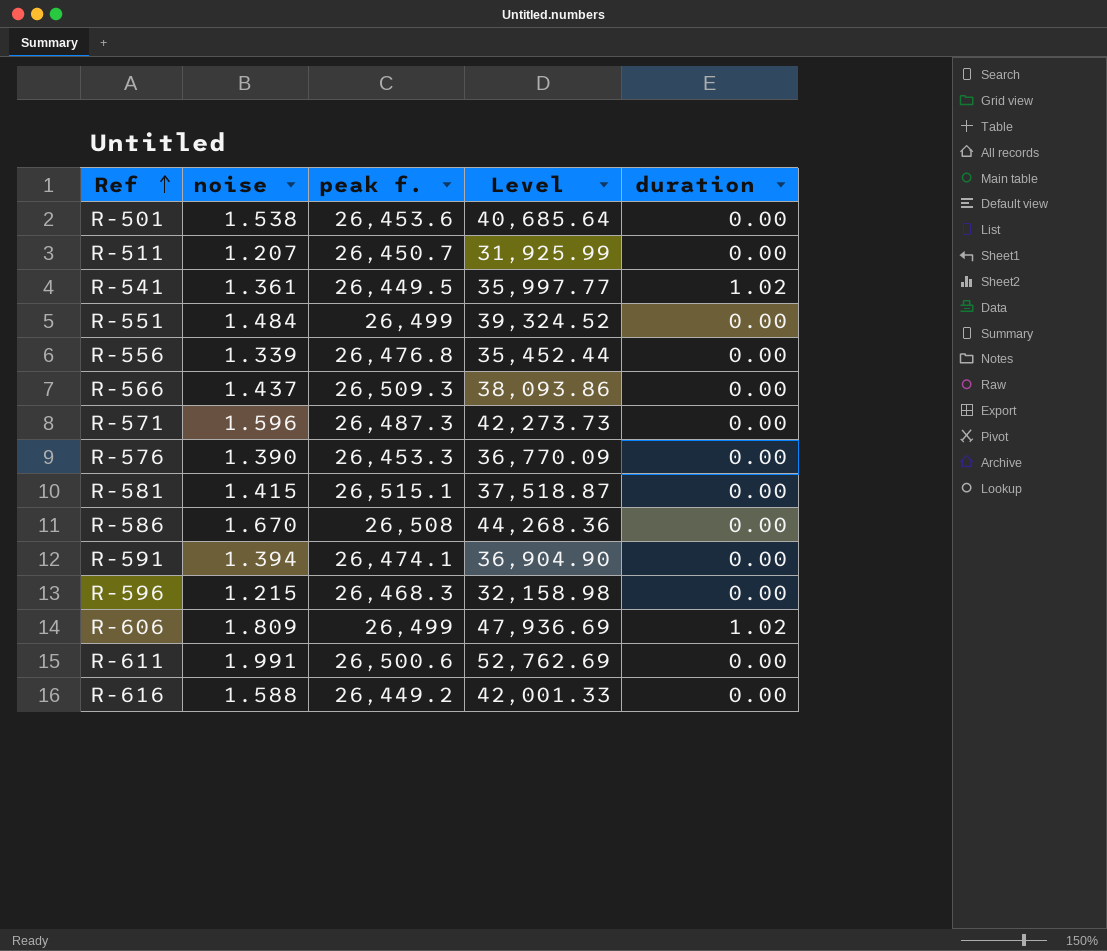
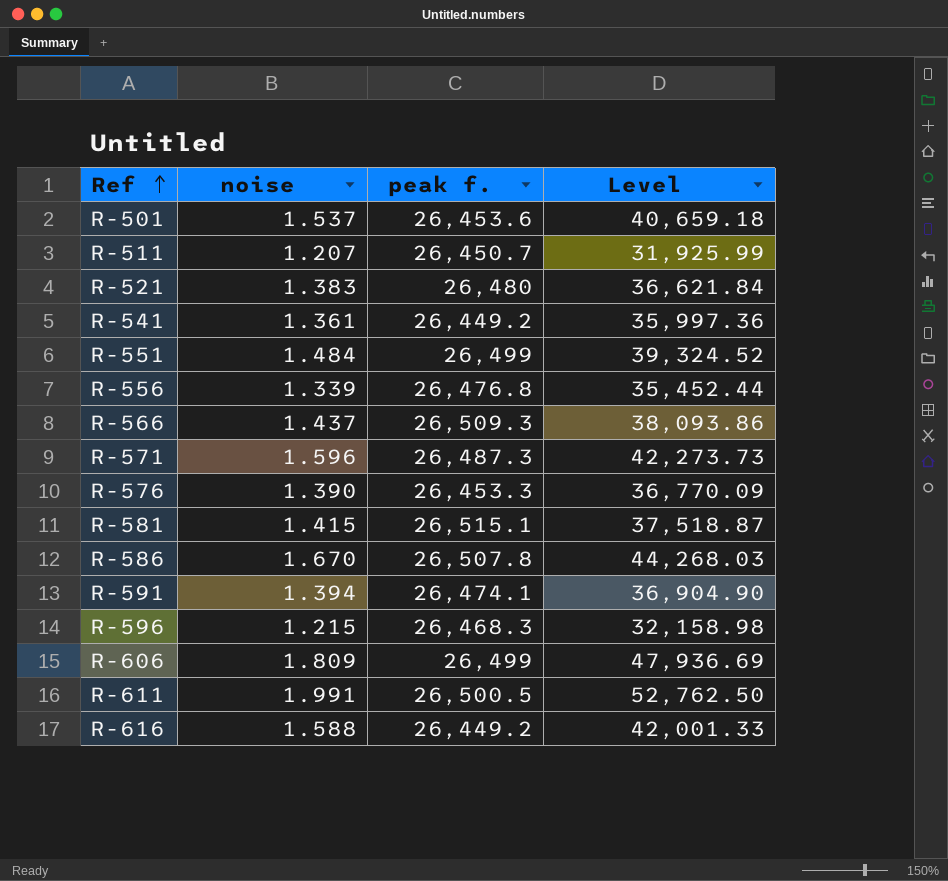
column duration | position: 5 -> none
R-501 | noise: 1.538 -> 1.537
R-501 | Level: 40,685.64 -> 40,659.18
row R-521: none -> 1.383 | 26,480 | 36,621.84
R-541 | peak f.: 26,449.5 -> 26,449.2
R-541 | Level: 35,997.77 -> 35,997.36
R-586 | peak f.: 26,508 -> 26,507.8
R-586 | Level: 44,268.36 -> 44,268.03
R-611 | peak f.: 26,500.6 -> 26,500.5
R-611 | Level: 52,762.69 -> 52,762.50

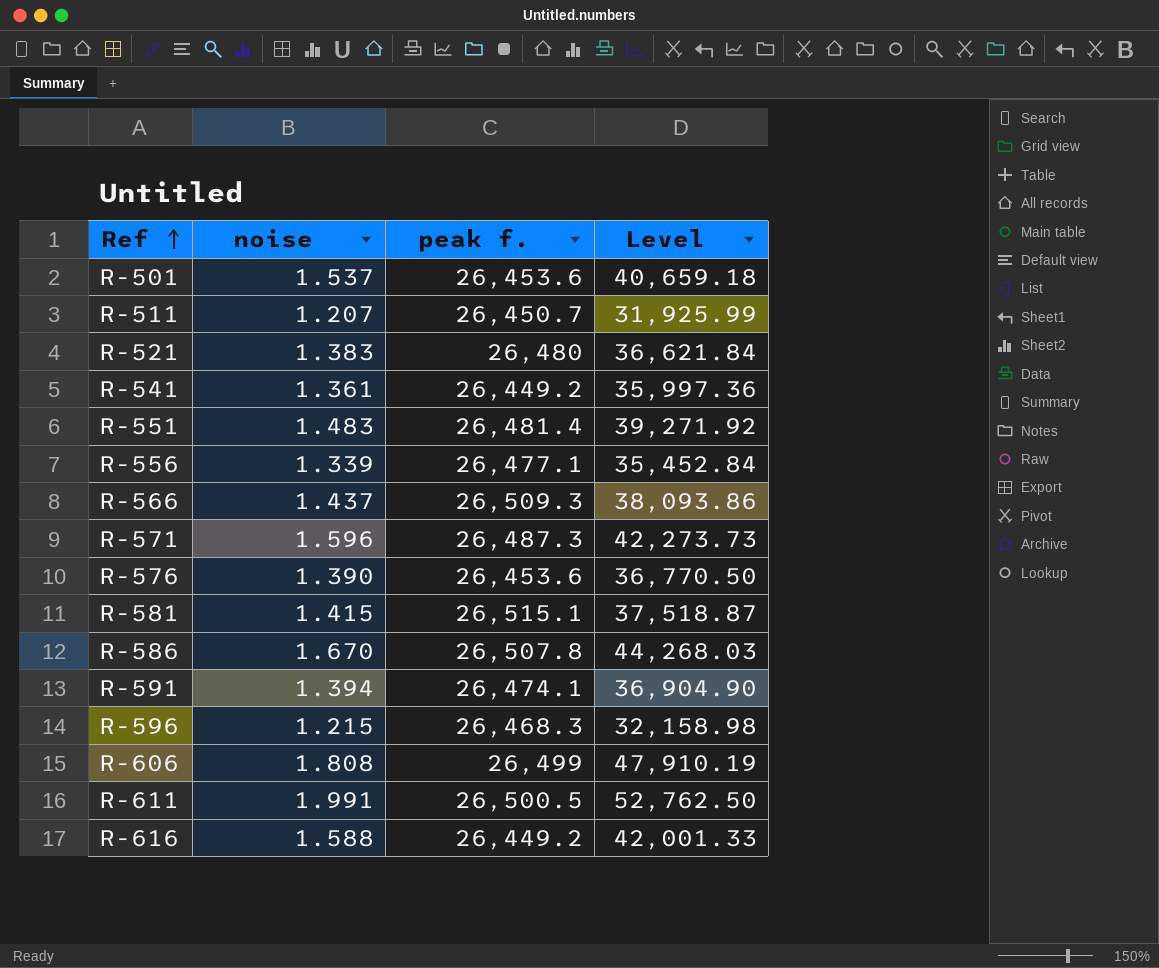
R-551 | noise: 1.484 -> 1.483
R-551 | peak f.: 26,499 -> 26,481.4
R-551 | Level: 39,324.52 -> 39,271.92
R-556 | peak f.: 26,476.8 -> 26,477.1
R-556 | Level: 35,452.44 -> 35,452.84
R-576 | peak f.: 26,453.3 -> 26,453.6
R-576 | Level: 36,770.09 -> 36,770.50
R-606 | noise: 1.809 -> 1.808
R-606 | Level: 47,936.69 -> 47,910.19

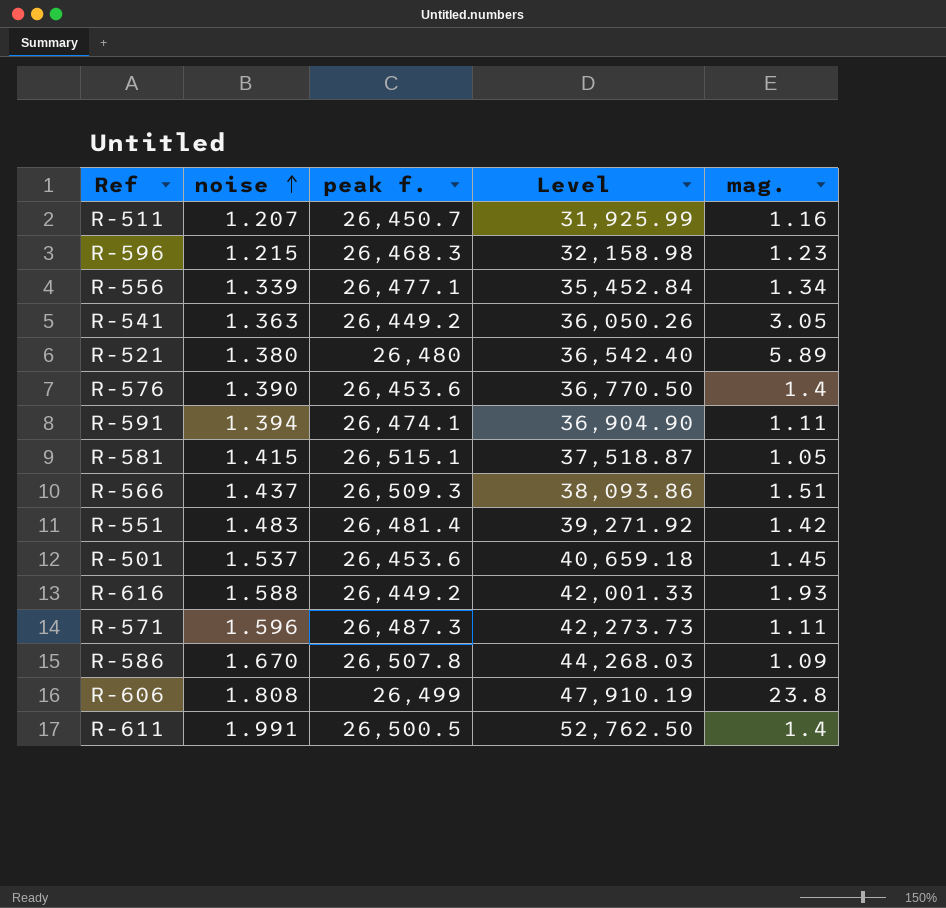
row order: Ref ascending -> noise ascending
column mag. | position: none -> 5
R-541 | noise: 1.361 -> 1.363
R-541 | Level: 35,997.36 -> 36,050.26
R-521 | noise: 1.383 -> 1.380
R-521 | Level: 36,621.84 -> 36,542.40

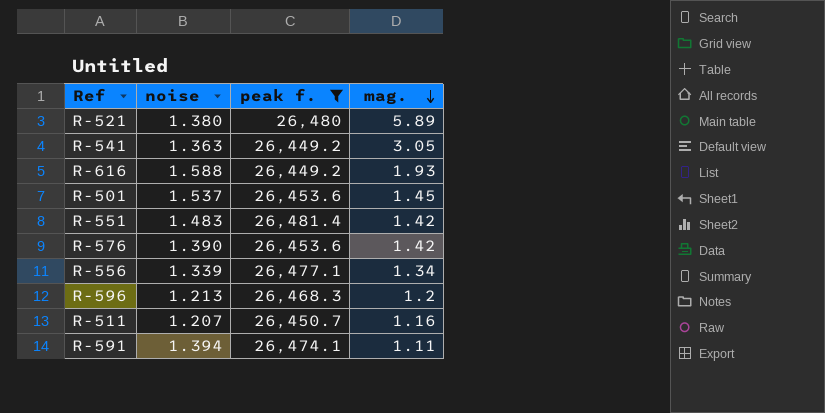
filter: none -> peak f. <= 26,481.4
row order: noise ascending -> mag. descending
column Level | formula: [noise] * [peak f.] -> none
R-576 | mag.: 1.4 -> 1.42
R-596 | noise: 1.215 -> 1.213
R-596 | mag.: 1.23 -> 1.2

